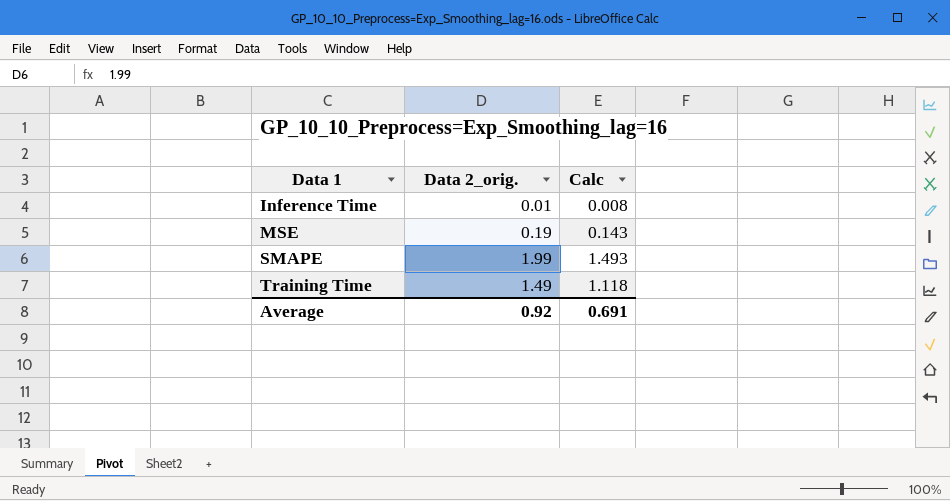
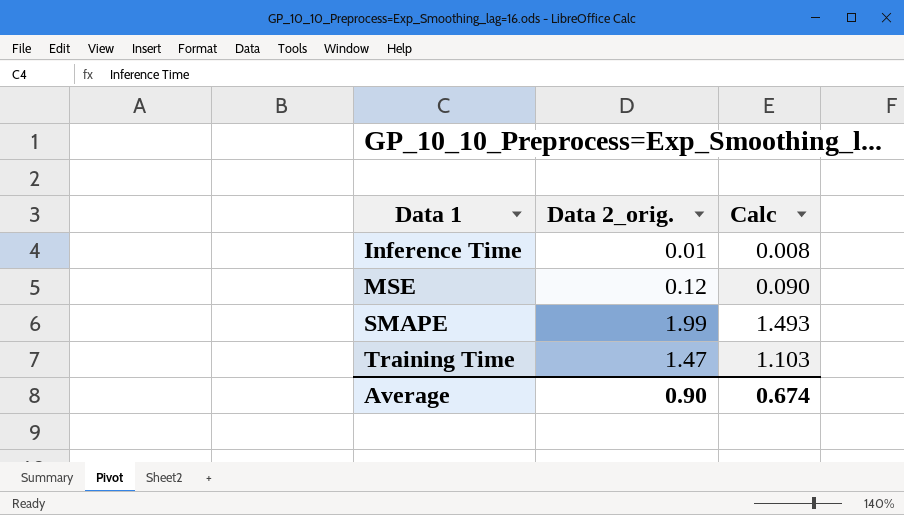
MSE | Data 2_orig.: 0.19 -> 0.12
MSE | Calc: 0.143 -> 0.090
Training Time | Data 2_orig.: 1.49 -> 1.47
Training Time | Calc: 1.118 -> 1.103
Average | Data 2_orig.: 0.92 -> 0.90
Average | Calc: 0.691 -> 0.674

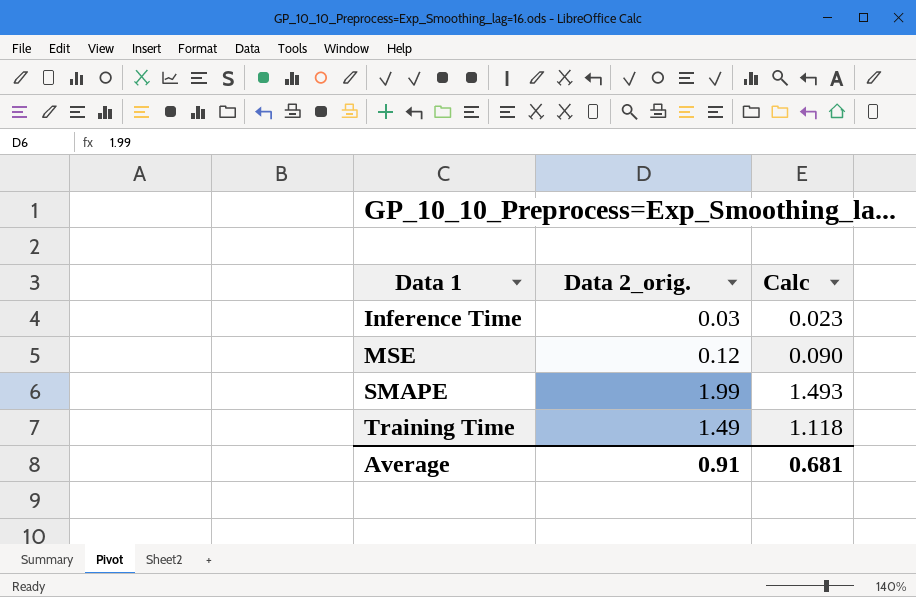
Inference Time | Data 2_orig.: 0.01 -> 0.03
Inference Time | Calc: 0.008 -> 0.023
Training Time | Data 2_orig.: 1.47 -> 1.49
Training Time | Calc: 1.103 -> 1.118
Average | Data 2_orig.: 0.90 -> 0.91
Average | Calc: 0.674 -> 0.681

